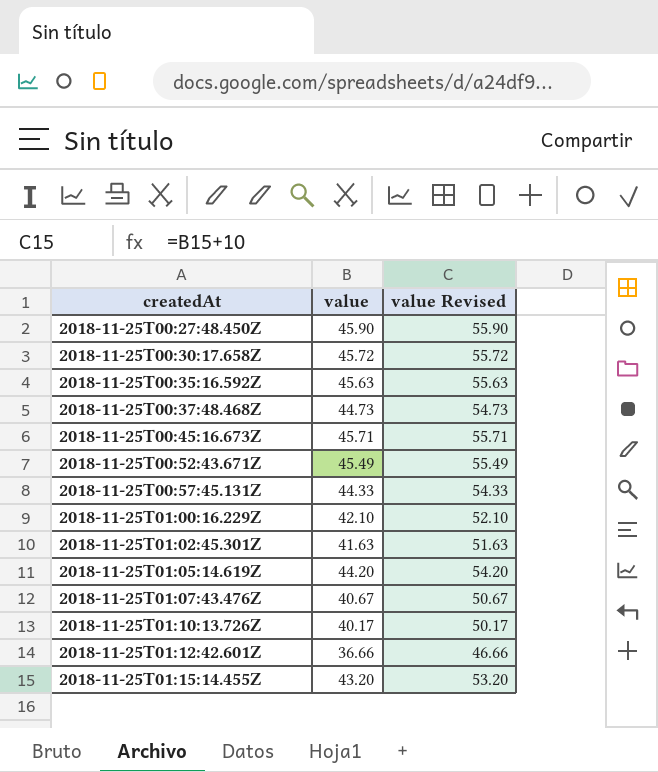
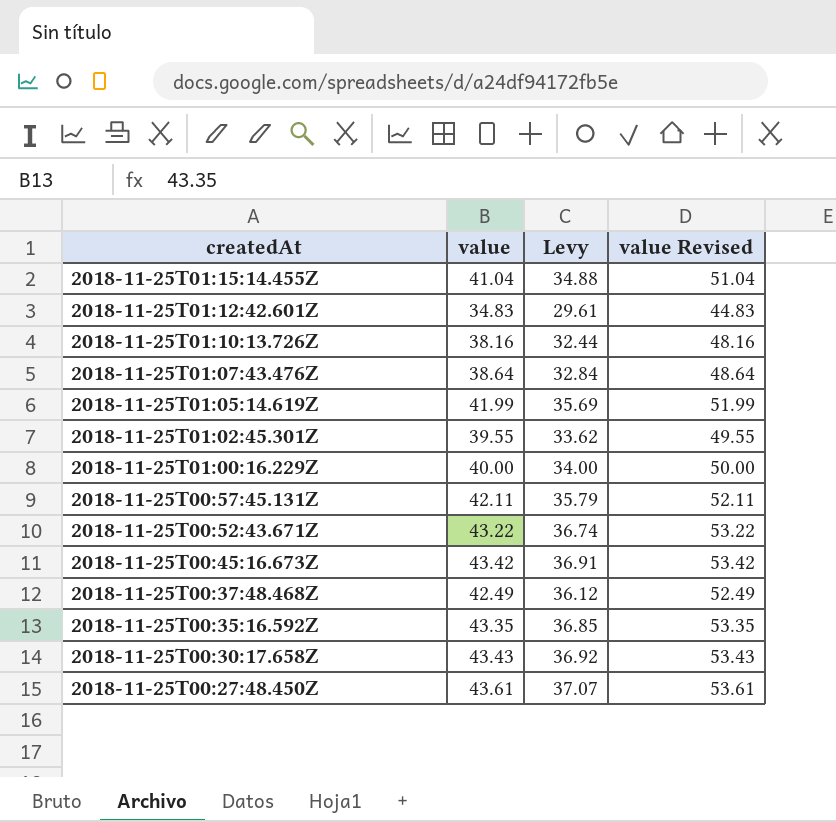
row order: createdAt ascending -> createdAt descending
column Levy | formula: none -> [value] * 0.85
2018-11-25T01:15:14.455Z | value: 43.20 -> 41.04
2018-11-25T01:15:14.455Z | value Revised: 53.20 -> 51.04
2018-11-25T01:12:42.601Z | value: 36.66 -> 34.83
2018-11-25T01:12:42.601Z | value Revised: 46.66 -> 44.83
2018-11-25T01:10:13.726Z | value: 40.17 -> 38.16
2018-11-25T01:10:13.726Z | value Revised: 50.17 -> 48.16
2018-11-25T01:07:43.476Z | value: 40.67 -> 38.64
2018-11-25T01:07:43.476Z | value Revised: 50.67 -> 48.64
2018-11-25T01:05:14.619Z | value: 44.20 -> 41.99
2018-11-25T01:05:14.619Z | value Revised: 54.20 -> 51.99
2018-11-25T01:02:45.301Z | value: 41.63 -> 39.55
2018-11-25T01:02:45.301Z | value Revised: 51.63 -> 49.55
2018-11-25T01:00:16.229Z | value: 42.10 -> 40.00
2018-11-25T01:00:16.229Z | value Revised: 52.10 -> 50.00
2018-11-25T00:57:45.131Z | value: 44.33 -> 42.11
2018-11-25T00:57:45.131Z | value Revised: 54.33 -> 52.11
2018-11-25T00:52:43.671Z | value: 45.49 -> 43.22
2018-11-25T00:52:43.671Z | value Revised: 55.49 -> 53.22
2018-11-25T00:45:16.673Z | value: 45.71 -> 43.42
2018-11-25T00:45:16.673Z | value Revised: 55.71 -> 53.42
2018-11-25T00:37:48.468Z | value: 44.73 -> 42.49
2018-11-25T00:37:48.468Z | value Revised: 54.73 -> 52.49
2018-11-25T00:35:16.592Z | value: 45.63 -> 43.35
2018-11-25T00:35:16.592Z | value Revised: 55.63 -> 53.35
2018-11-25T00:30:17.658Z | value: 45.72 -> 43.43
2018-11-25T00:30:17.658Z | value Revised: 55.72 -> 53.43
2018-11-25T00:27:48.450Z | value: 45.90 -> 43.61
2018-11-25T00:27:48.450Z | value Revised: 55.90 -> 53.61

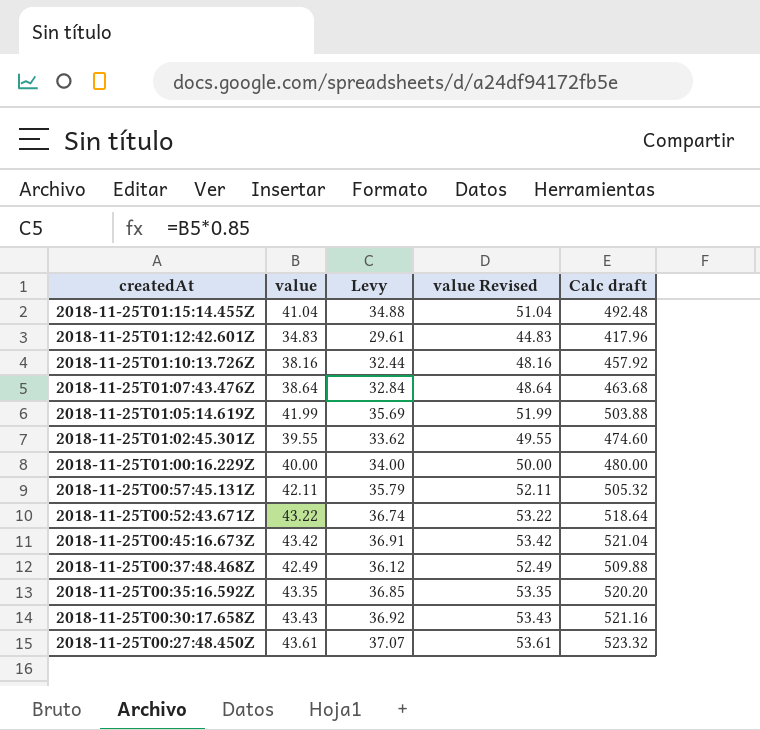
column Calc draft | formula: none -> [value] * 12

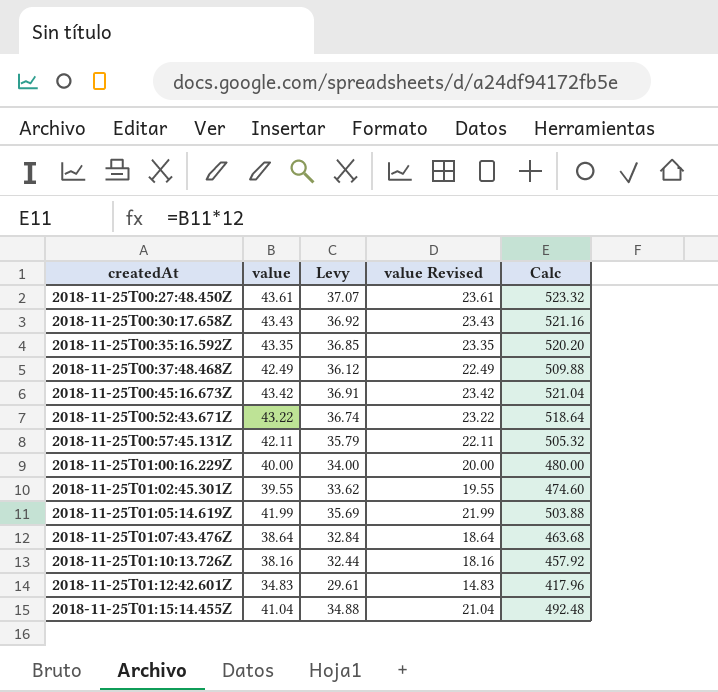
row order: createdAt descending -> createdAt ascending
column value Revised | formula: [value] + 10 -> [value] - 20
column name: Calc draft -> Calc

